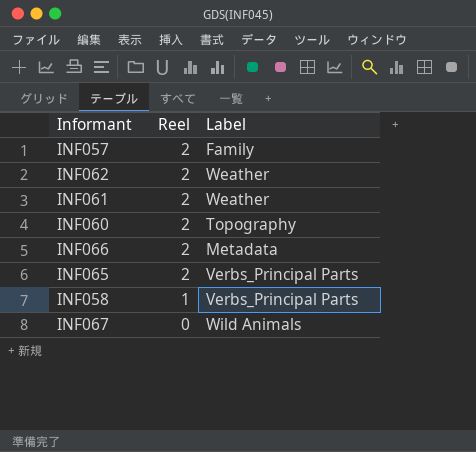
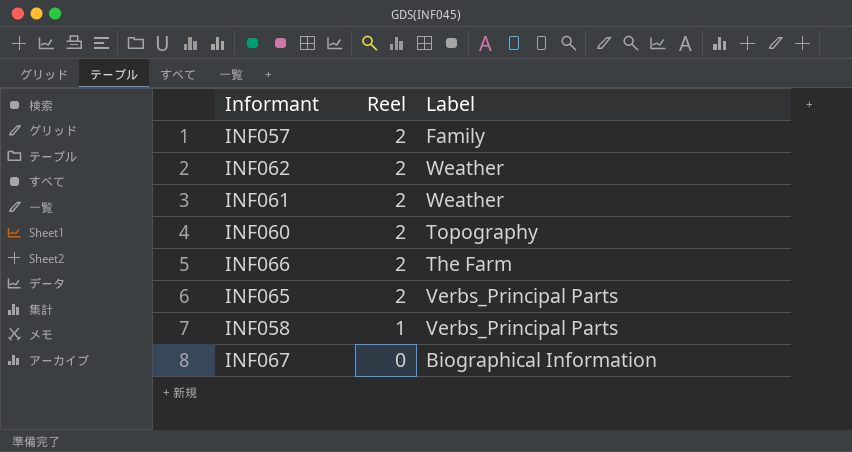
INF066 | Label: Metadata -> The Farm
INF067 | Label: Wild Animals -> Biographical Information

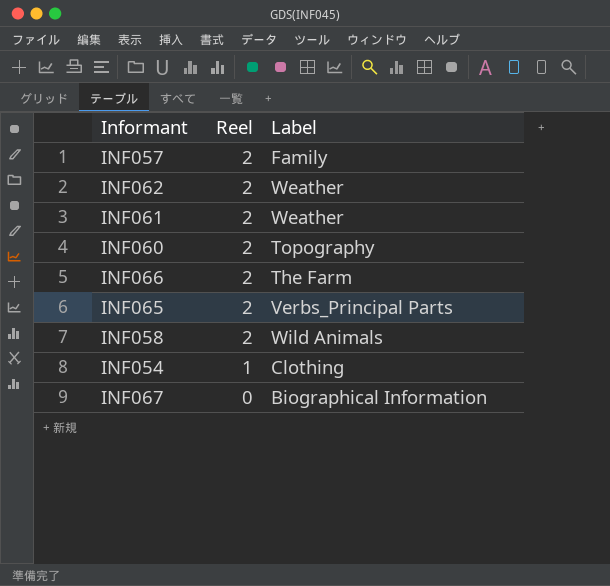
INF058 | Reel: 1 -> 2
INF058 | Label: Verbs_Principal Parts -> Wild Animals
row INF054: none -> 1 | Clothing

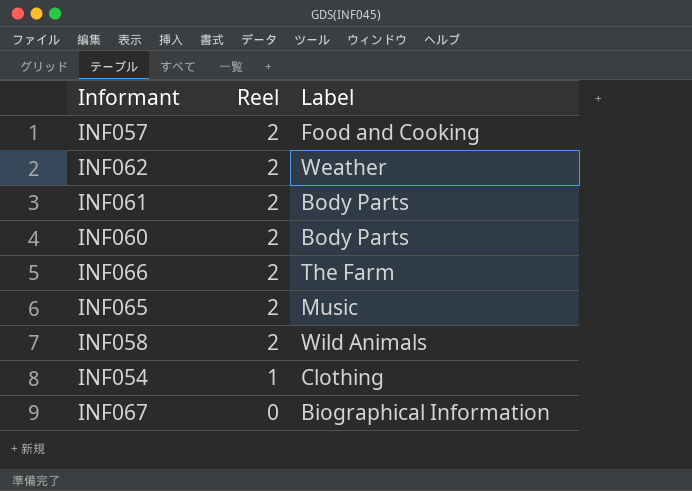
INF057 | Label: Family -> Food and Cooking
INF061 | Label: Weather -> Body Parts
INF060 | Label: Topography -> Body Parts
INF065 | Label: Verbs_Principal Parts -> Music

